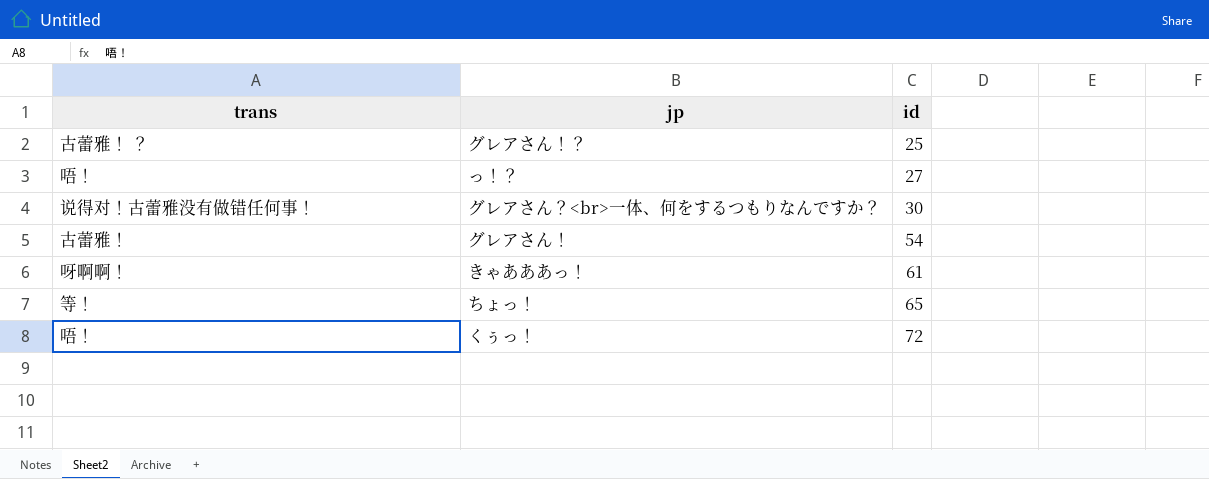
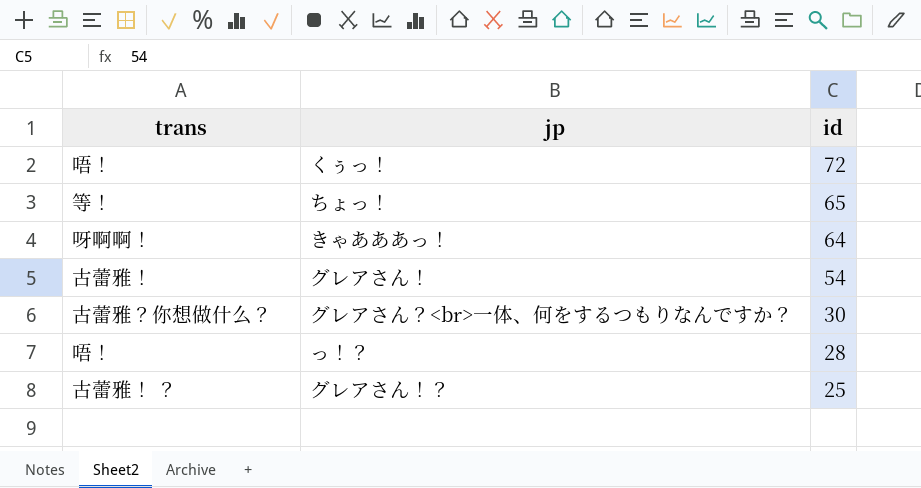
row order: id ascending -> id descending
きゃあああっ！ | id: 61 -> 64
グレアさん？<br>一体、何をするつもりなんですか？ | trans: 说得对！古蕾雅没有做错任何事！ -> 古蕾雅？你想做什么？
っ！？ | id: 27 -> 28

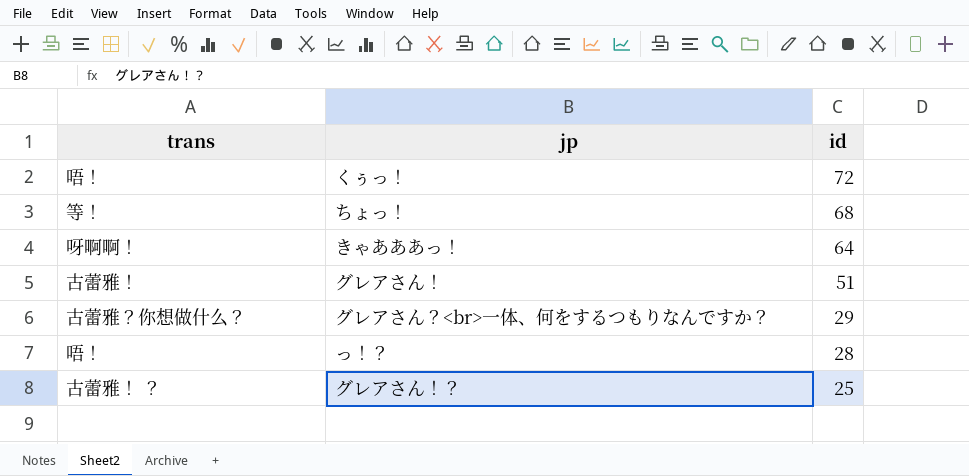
ちょっ！ | id: 65 -> 68
グレアさん！ | id: 54 -> 51
グレアさん？<br>一体、何をするつもりなんですか？ | id: 30 -> 29

